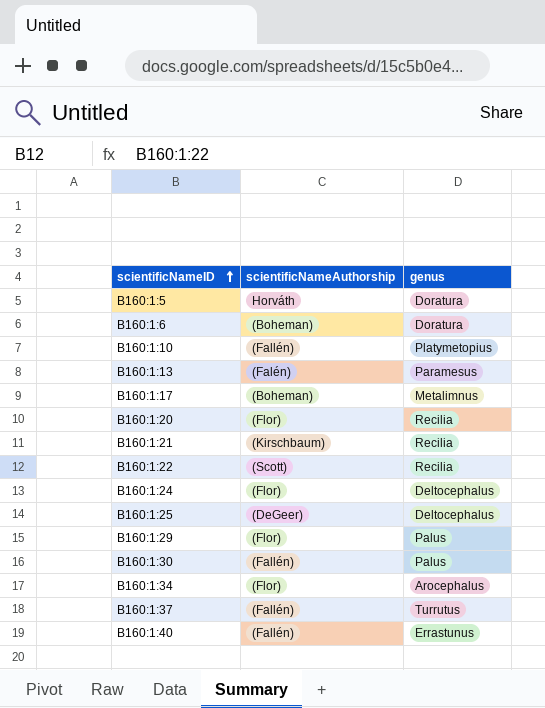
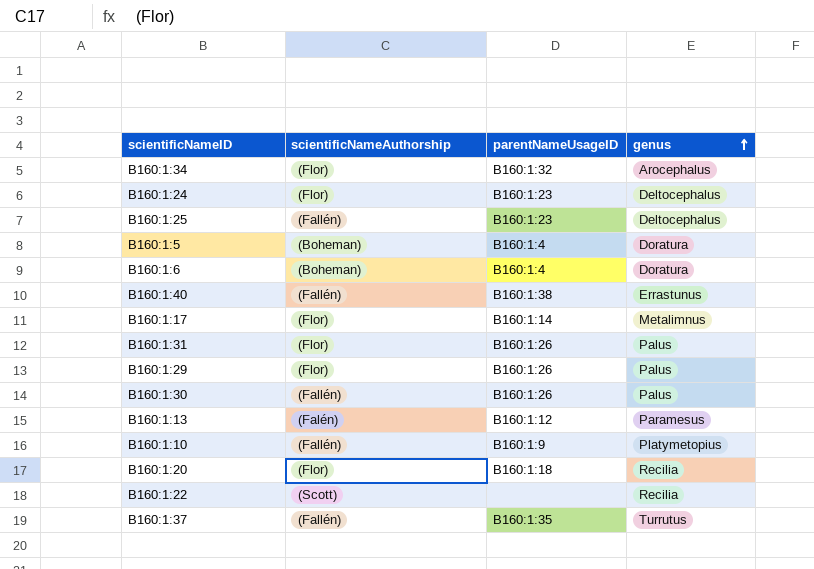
row order: scientificNameID ascending -> genus ascending
column parentNameUsageID | position: none -> 3
row B160:1:21: (Kirschbaum) | Recilia -> none
B160:1:25 | scientificNameAuthorship: (DeGeer) -> (Fallén)
B160:1:5 | scientificNameAuthorship: Horváth -> (Boheman)
B160:1:17 | scientificNameAuthorship: (Boheman) -> (Flor)
row B160:1:31: none -> (Flor) | B160:1:26 | Palus

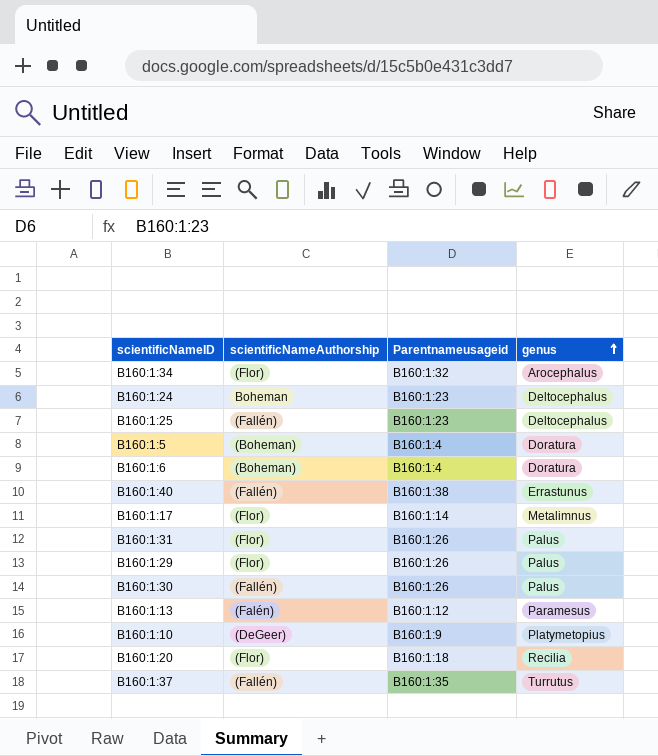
column name: parentNameUsageID -> Parentnameusageid
row B160:1:22: (Scott) | none | Recilia -> none
B160:1:24 | scientificNameAuthorship: (Flor) -> Boheman
B160:1:10 | scientificNameAuthorship: (Fallén) -> (DeGeer)

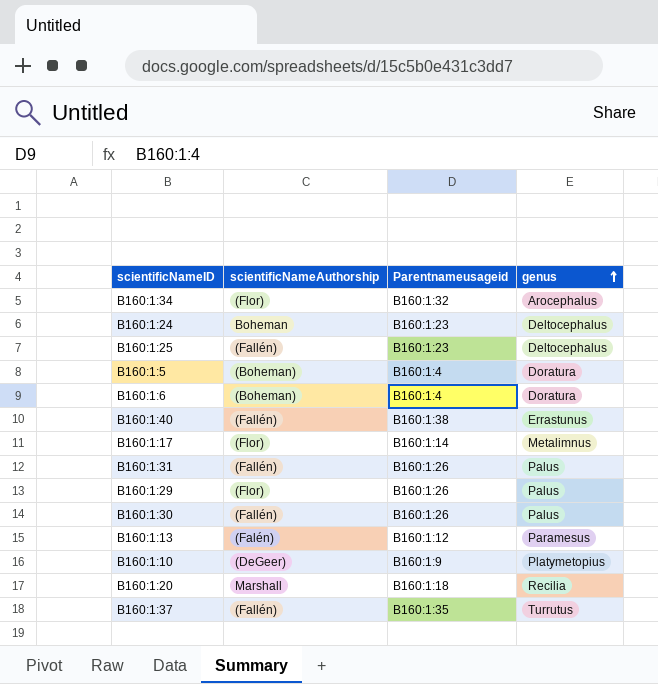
B160:1:31 | scientificNameAuthorship: (Flor) -> (Fallén)
B160:1:20 | scientificNameAuthorship: (Flor) -> Marshall

